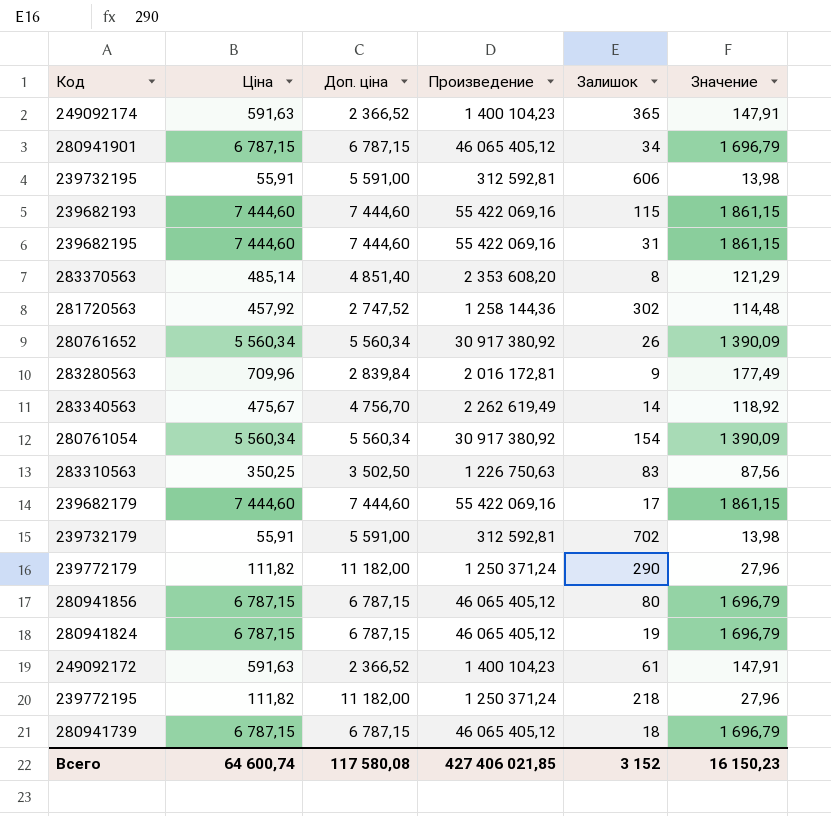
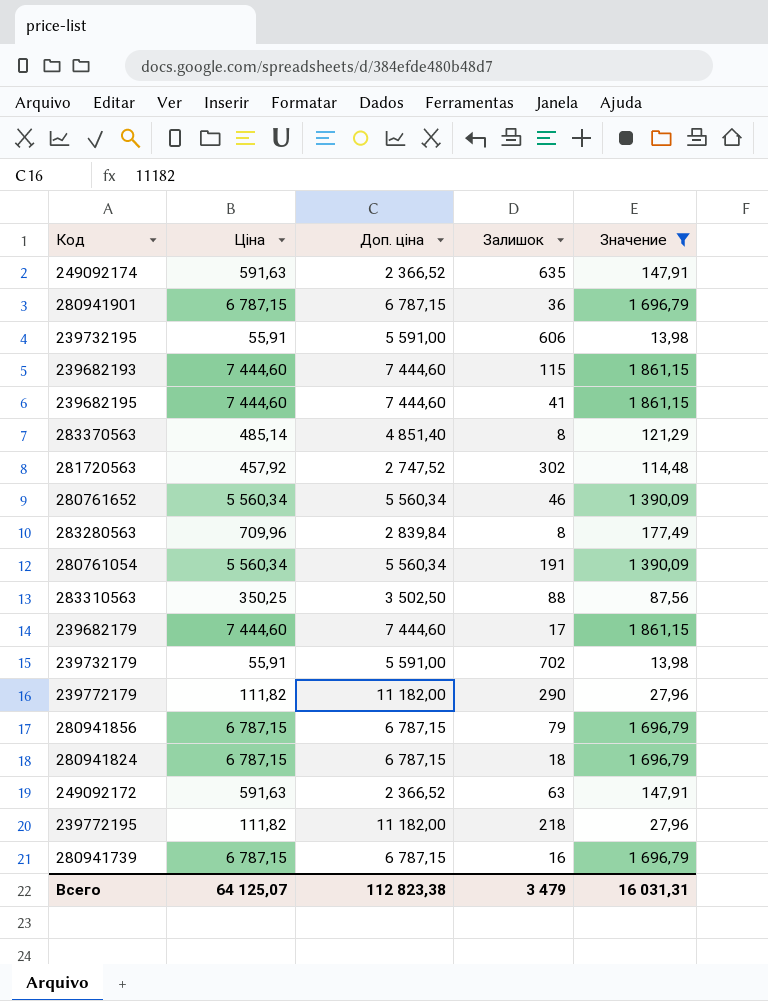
filter: none -> Значение != 118,92
column Произведение | formula: [Ціна] * [Доп. ціна] -> none
249092174 | Залишок: 365 -> 635
280941901 | Залишок: 34 -> 36
239682195 | Залишок: 31 -> 41
280761652 | Залишок: 26 -> 46
283280563 | Залишок: 9 -> 8
280761054 | Залишок: 154 -> 191
283310563 | Залишок: 83 -> 88
280941856 | Залишок: 80 -> 79
280941824 | Залишок: 19 -> 18
249092172 | Залишок: 61 -> 63
280941739 | Залишок: 18 -> 16
Всего | Ціна: 64 600,74 -> 64 125,07
Всего | Доп. ціна: 117 580,08 -> 112 823,38
Всего | Залишок: 3 152 -> 3 479
Всего | Значение: 16 150,23 -> 16 031,31

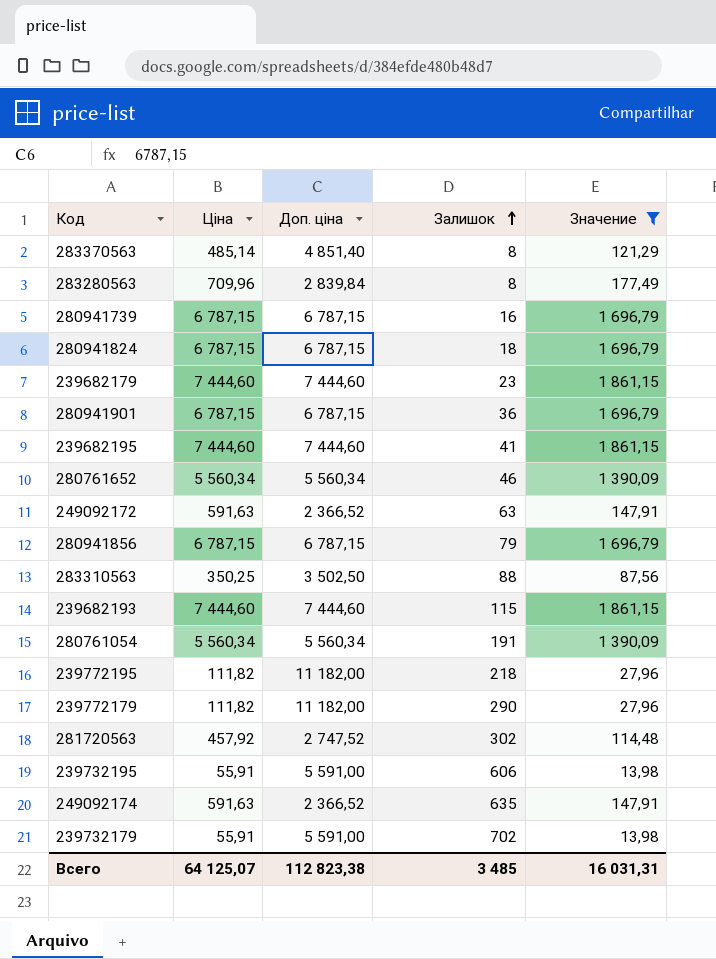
row order: none -> Залишок ascending
239682179 | Залишок: 17 -> 23
Всего | Залишок: 3 479 -> 3 485

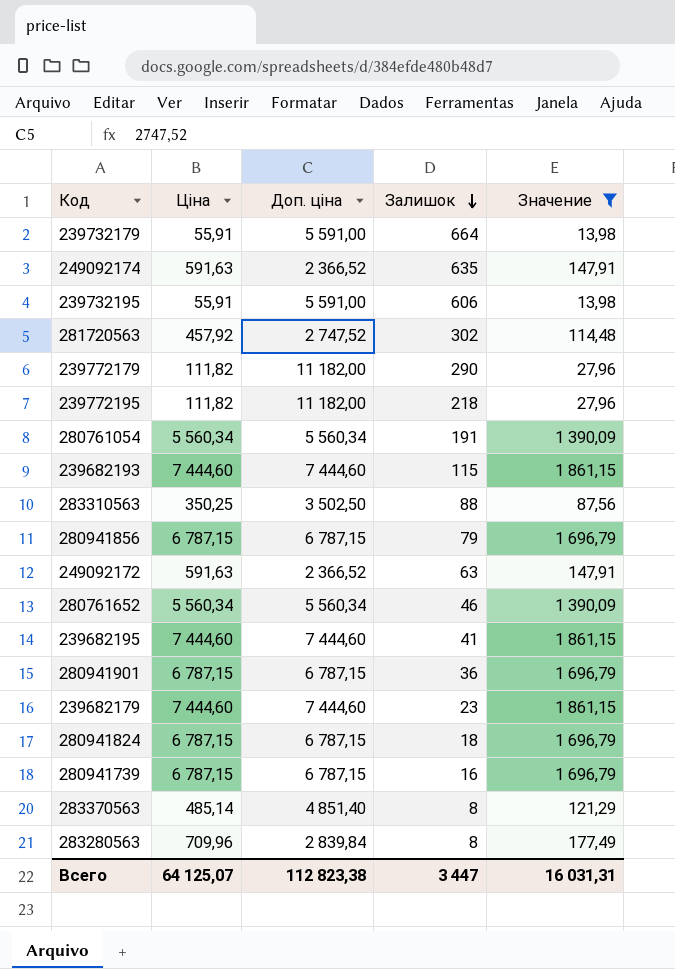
row order: Залишок ascending -> Залишок descending
239732179 | Залишок: 702 -> 664
Всего | Залишок: 3 485 -> 3 447

